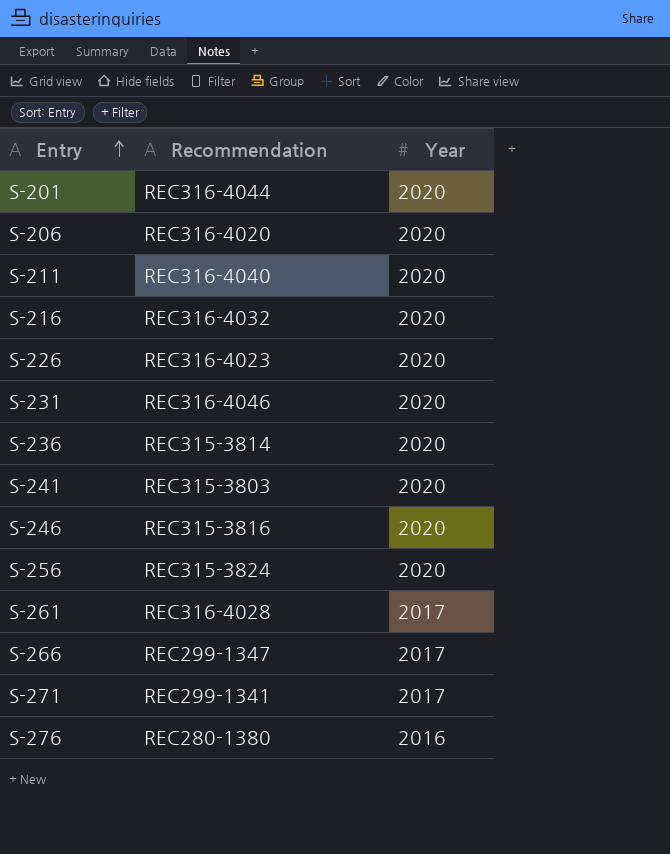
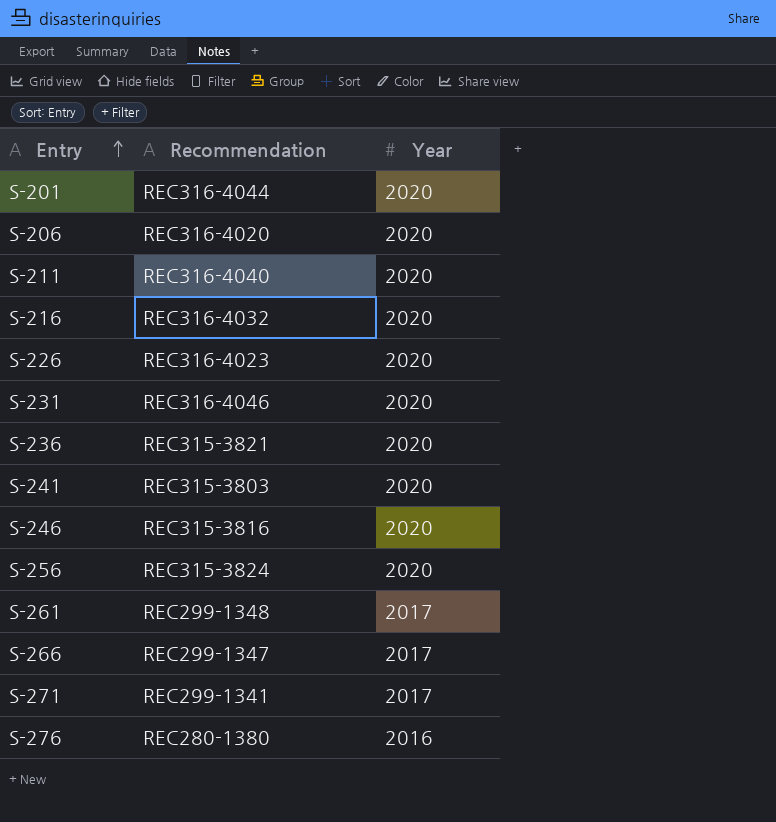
S-236 | Recommendation: REC315-3814 -> REC315-3821
S-261 | Recommendation: REC316-4028 -> REC299-1348

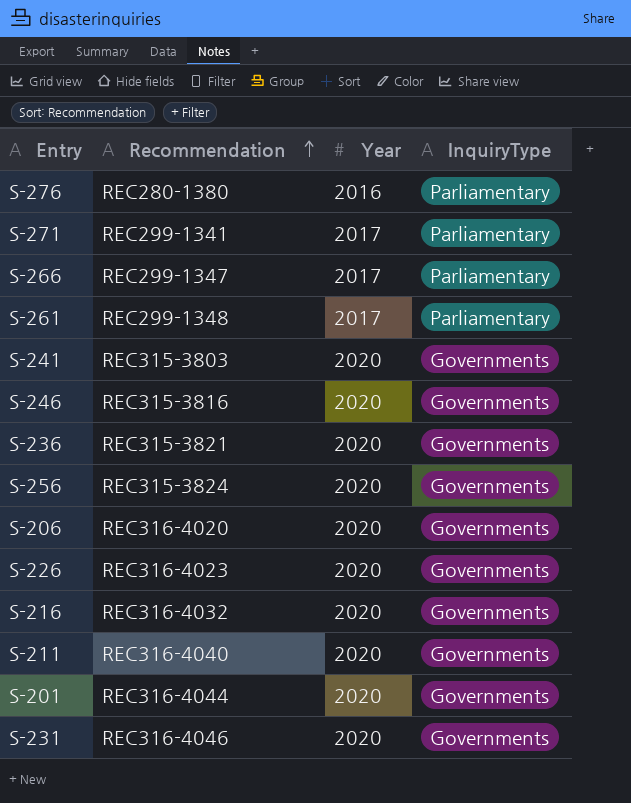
row order: Entry ascending -> Recommendation ascending
column InquiryType | position: none -> 4

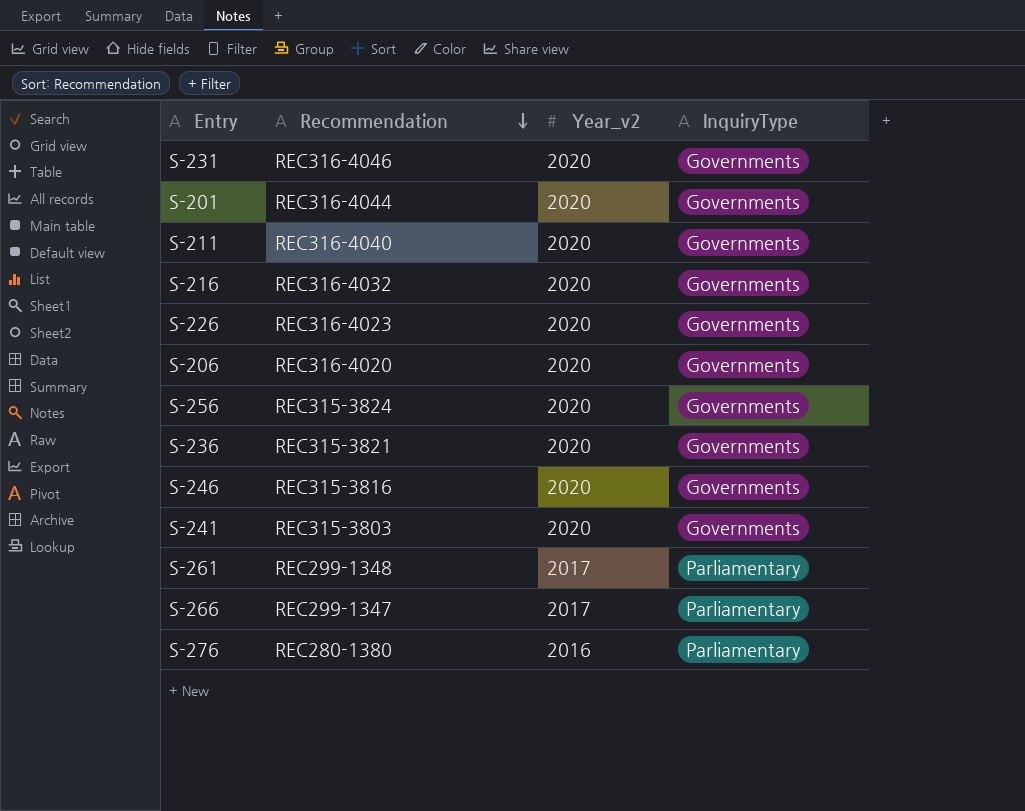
row order: Recommendation ascending -> Recommendation descending
column name: Year -> Year_v2
row S-271: REC299-1341 | 2017 | Parliamentary -> none

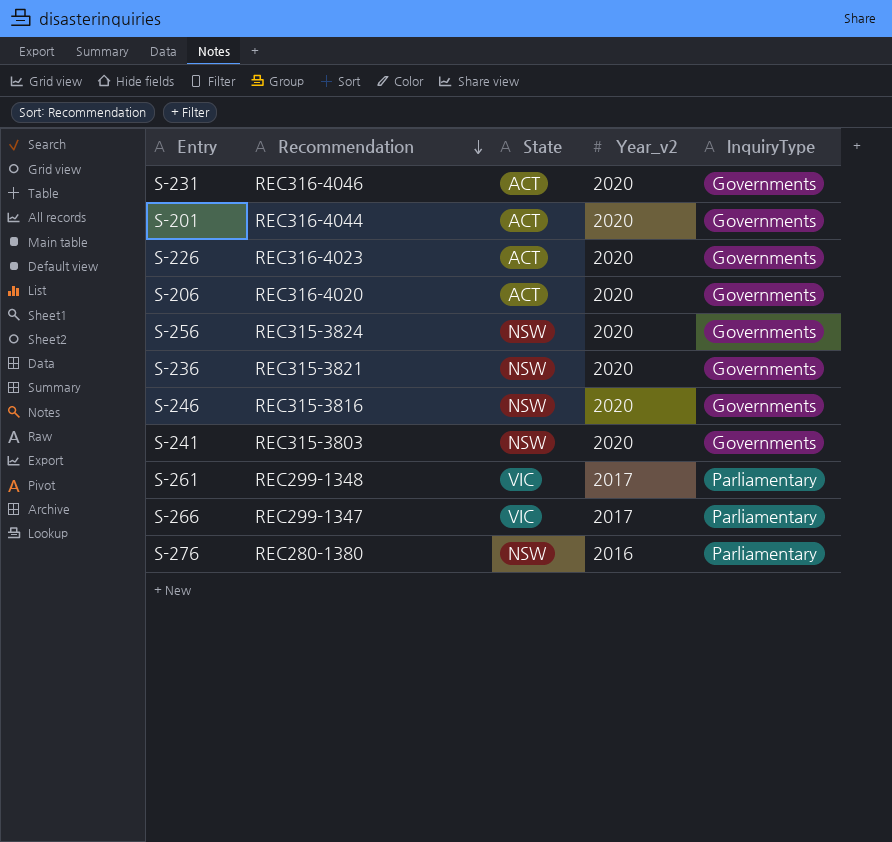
column State | position: none -> 3
row S-211: REC316-4040 | 2020 | Governments -> none
row S-216: REC316-4032 | 2020 | Governments -> none

